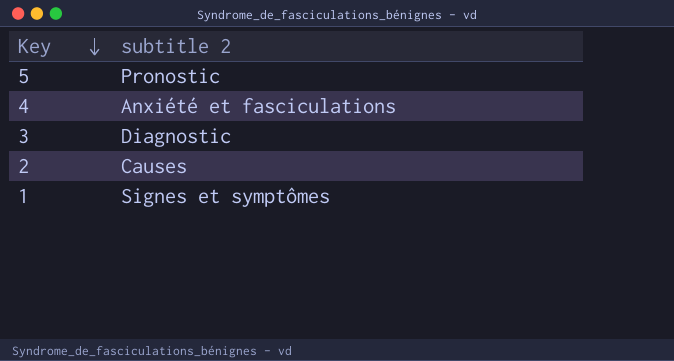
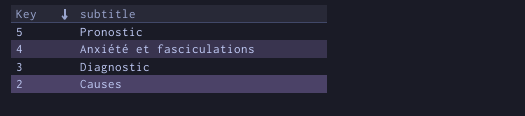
column name: subtitle 2 -> subtitle
row 1: Signes et symptômes -> none

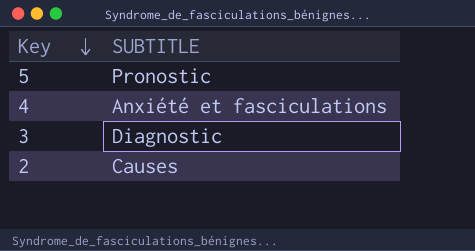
column name: subtitle -> SUBTITLE

